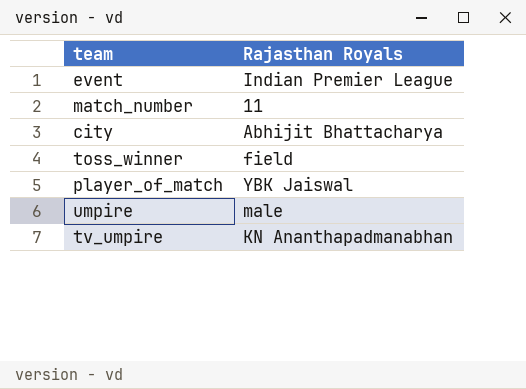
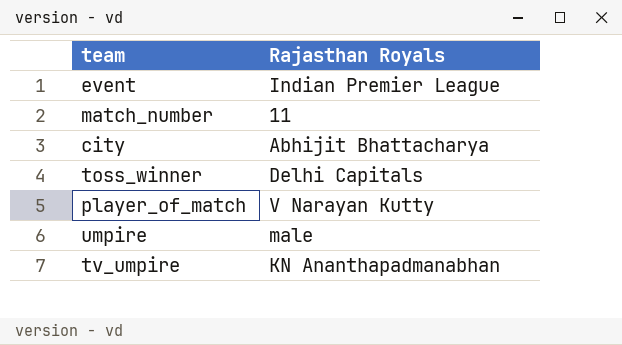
toss_winner | Rajasthan Royals: field -> Delhi Capitals
player_of_match | Rajasthan Royals: YBK Jaiswal -> V Narayan Kutty

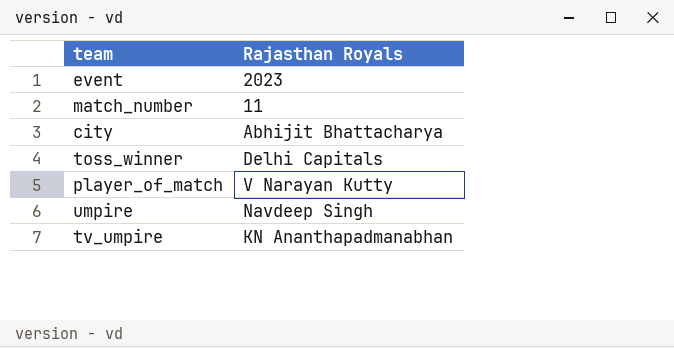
event | Rajasthan Royals: Indian Premier League -> 2023
umpire | Rajasthan Royals: male -> Navdeep Singh

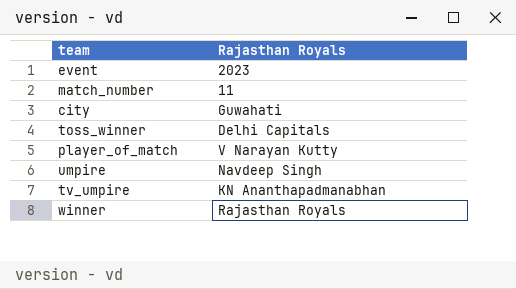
city | Rajasthan Royals: Abhijit Bhattacharya -> Guwahati
row winner: none -> Rajasthan Royals

